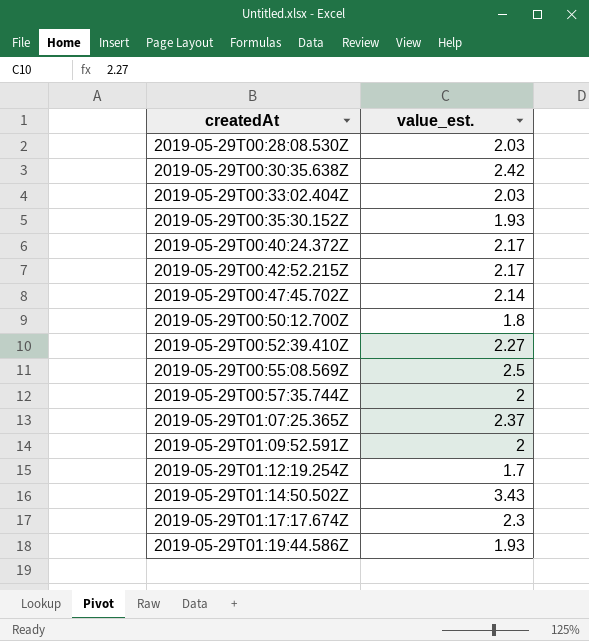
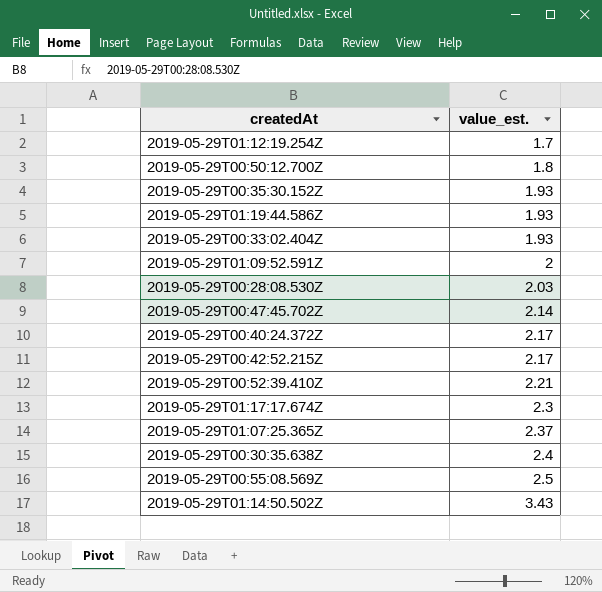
row order: createdAt ascending -> value_est. ascending
row 2019-05-29T00:57:35.744Z: 2 -> none
2019-05-29T00:33:02.404Z | value_est.: 2.03 -> 1.93
2019-05-29T00:52:39.410Z | value_est.: 2.27 -> 2.21
2019-05-29T00:30:35.638Z | value_est.: 2.42 -> 2.4

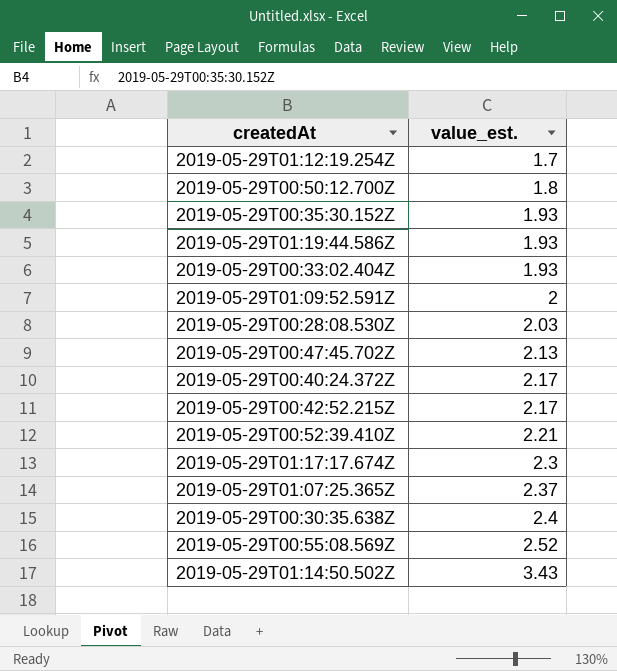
2019-05-29T00:47:45.702Z | value_est.: 2.14 -> 2.13
2019-05-29T00:55:08.569Z | value_est.: 2.5 -> 2.52

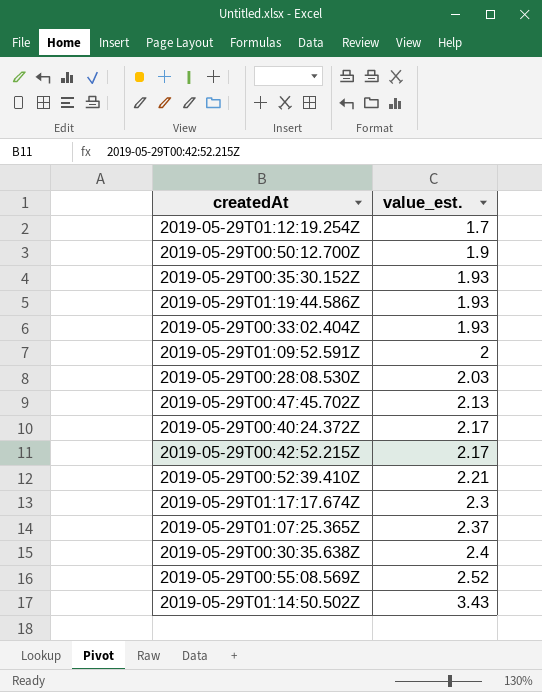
2019-05-29T00:50:12.700Z | value_est.: 1.8 -> 1.9

